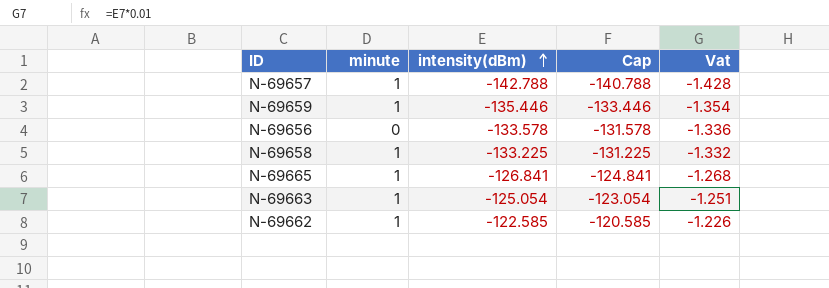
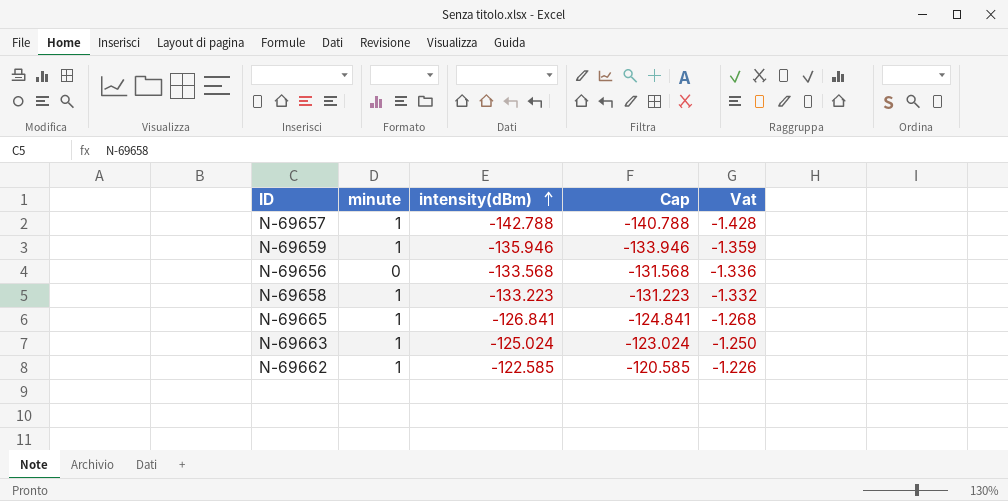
N-69659 | intensity(dBm): -135.446 -> -135.946
N-69659 | Cap: -133.446 -> -133.946
N-69659 | Vat: -1.354 -> -1.359
N-69656 | intensity(dBm): -133.578 -> -133.568
N-69656 | Cap: -131.578 -> -131.568
N-69658 | intensity(dBm): -133.225 -> -133.223
N-69658 | Cap: -131.225 -> -131.223
N-69663 | intensity(dBm): -125.054 -> -125.024
N-69663 | Cap: -123.054 -> -123.024
N-69663 | Vat: -1.251 -> -1.250

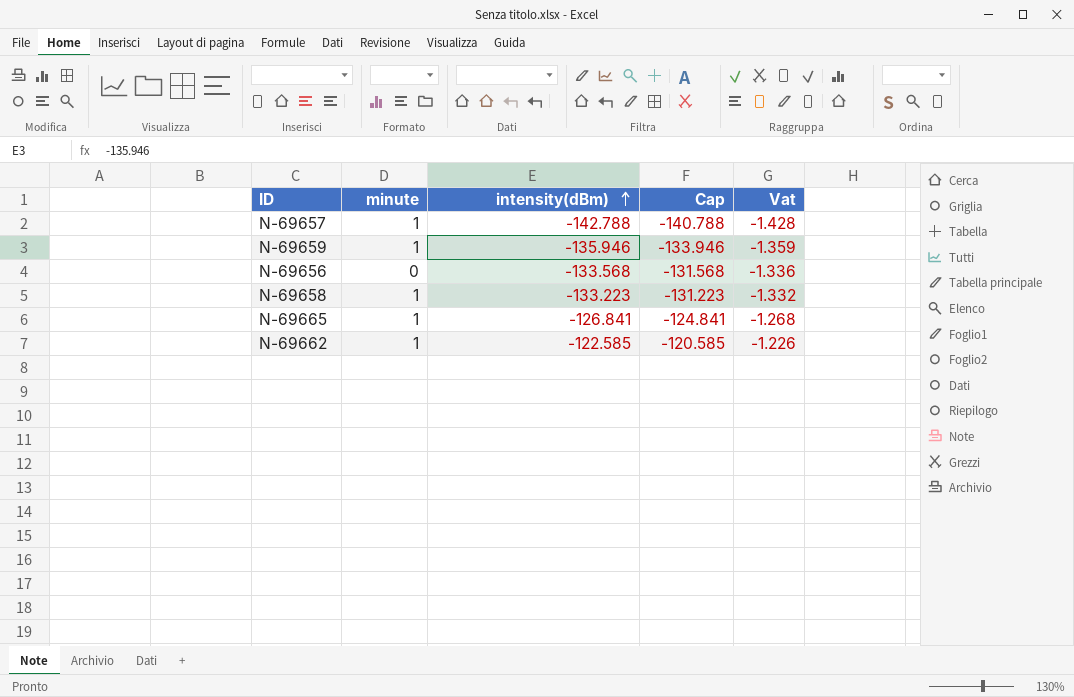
row N-69663: 1 | -125.024 | -123.024 | -1.250 -> none

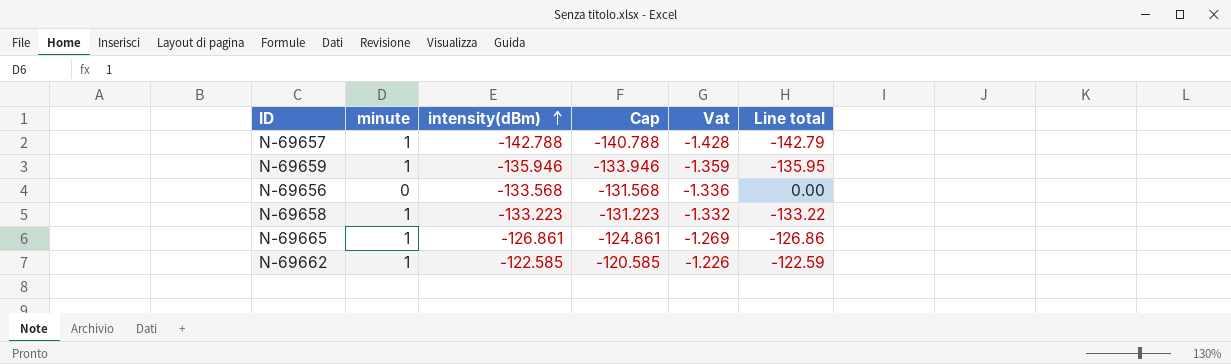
column Line total | formula: none -> [minute] * [intensity(dBm)]
N-69665 | intensity(dBm): -126.841 -> -126.861
N-69665 | Cap: -124.841 -> -124.861
N-69665 | Vat: -1.268 -> -1.269

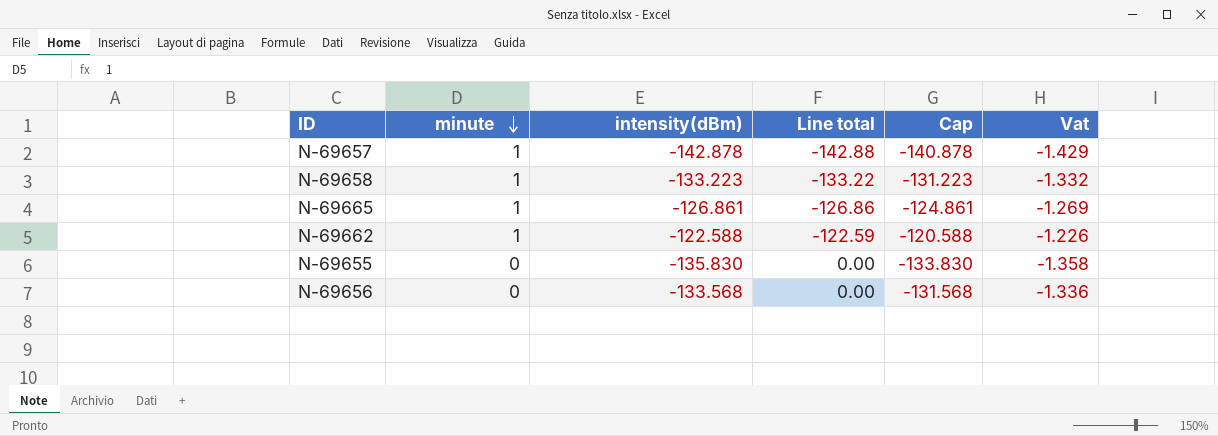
row order: intensity(dBm) ascending -> minute descending
column Line total | position: 6 -> 4
row N-69659: 1 | -135.946 | -133.946 | -1.359 | -135.95 -> none
N-69657 | intensity(dBm): -142.788 -> -142.878
N-69657 | Line total: -142.79 -> -142.88
N-69657 | Cap: -140.788 -> -140.878
N-69657 | Vat: -1.428 -> -1.429
N-69662 | intensity(dBm): -122.585 -> -122.588
N-69662 | Cap: -120.585 -> -120.588
row N-69655: none -> 0 | -135.830 | 0.00 | -133.830 | -1.358

